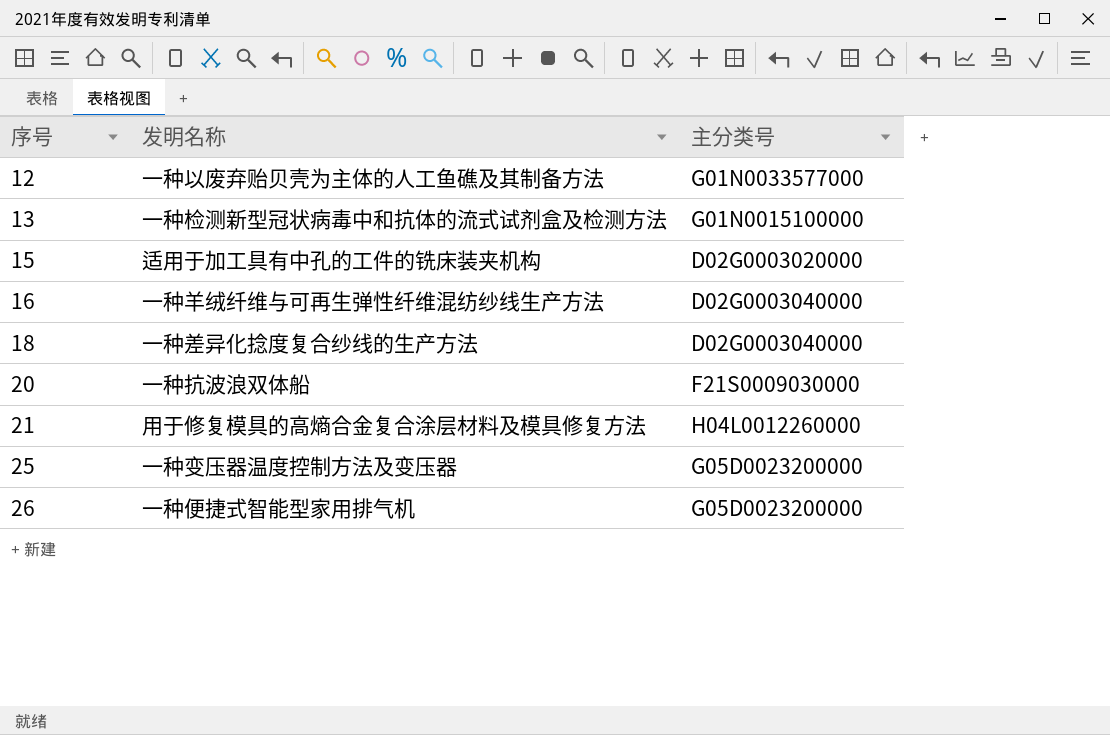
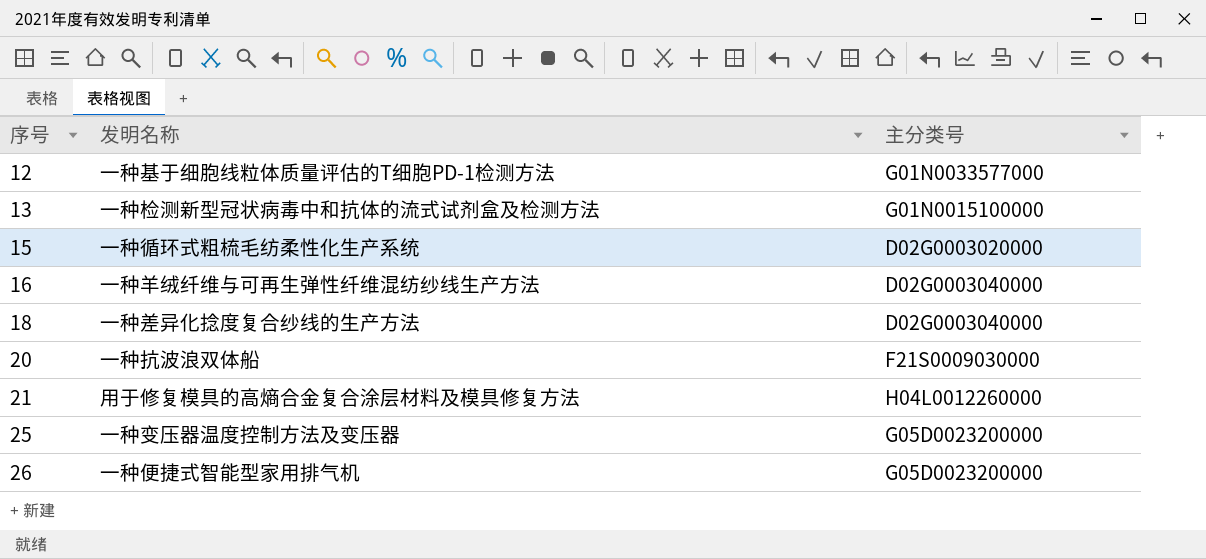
12 | 发明名称: 一种以废弃贻贝壳为主体的人工鱼礁及其制备方法 -> 一种基于细胞线粒体质量评估的T细胞PD-1检测方法
15 | 发明名称: 适用于加工具有中孔的工件的铣床装夹机构 -> 一种循环式粗梳毛纺柔性化生产系统

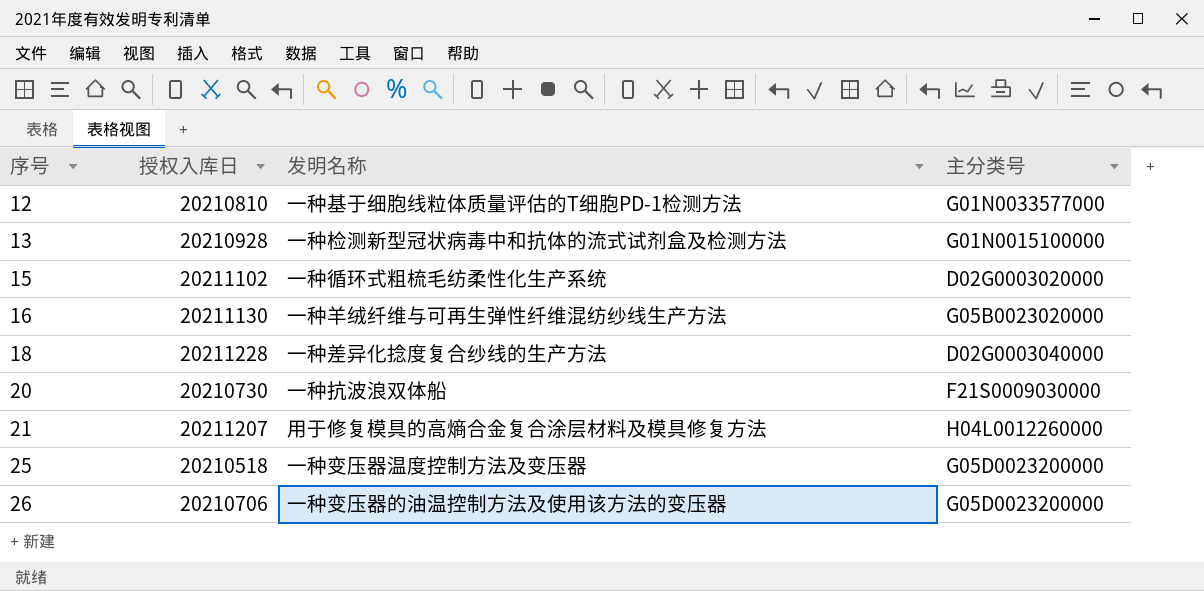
column 授权入库日 | position: none -> 2
16 | 主分类号: D02G0003040000 -> G05B0023020000
26 | 发明名称: 一种便捷式智能型家用排气机 -> 一种变压器的油温控制方法及使用该方法的变压器

